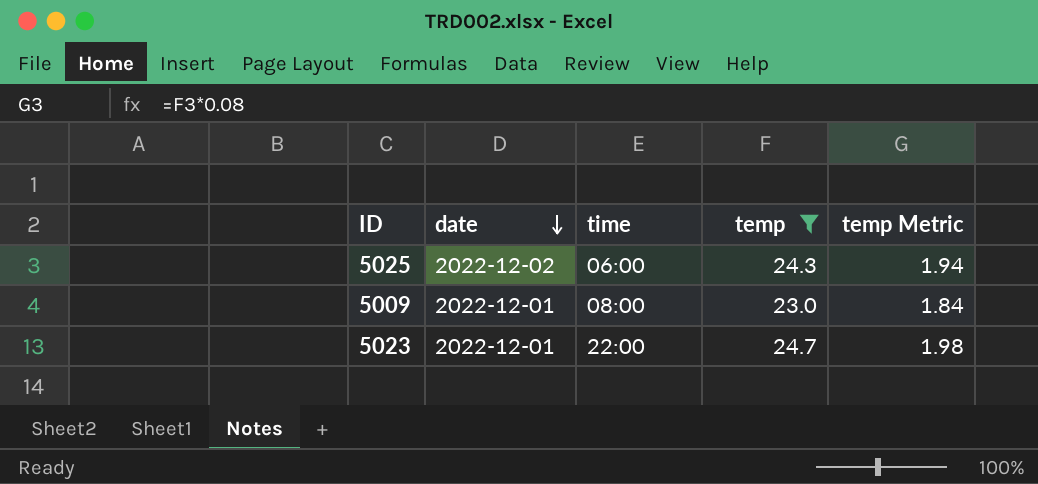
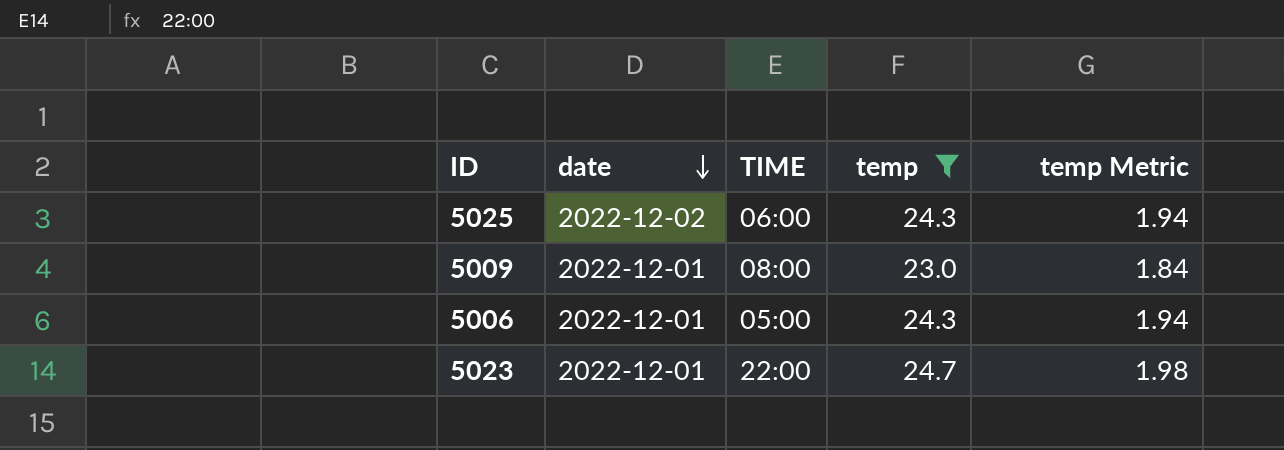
column name: time -> TIME
row 5006: none -> 2022-12-01 | 05:00 | 24.3 | 1.94

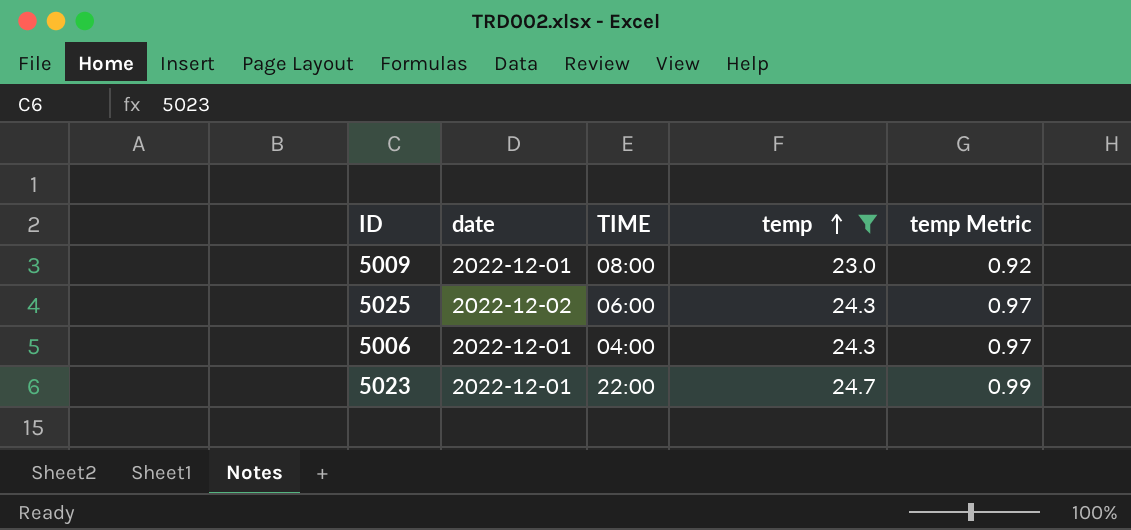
row order: date descending -> temp ascending
column temp Metric | formula: [temp] * 0.08 -> [temp] * 0.04
5006 | TIME: 05:00 -> 04:00

